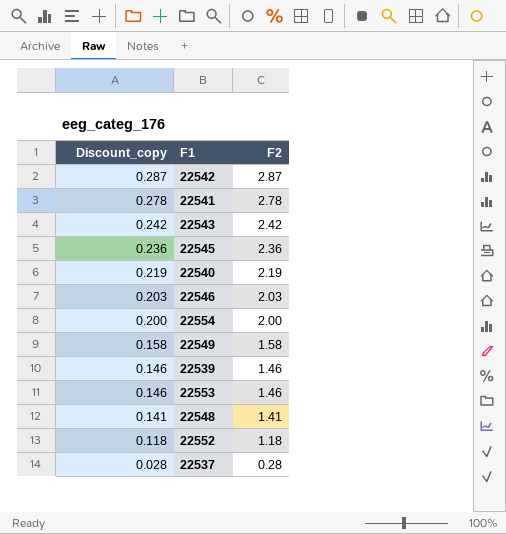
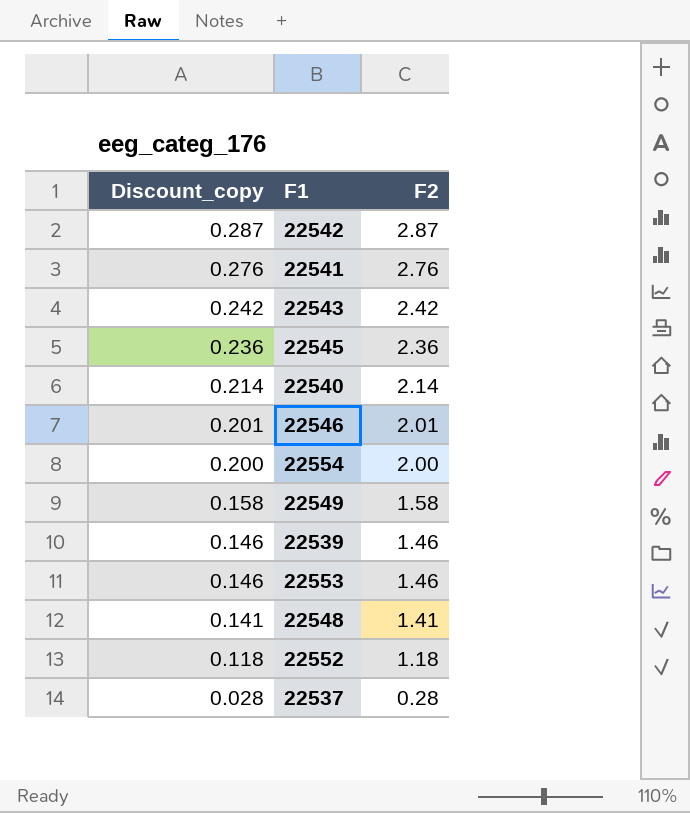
22541 | Discount_copy: 0.278 -> 0.276
22541 | F2: 2.78 -> 2.76
22540 | Discount_copy: 0.219 -> 0.214
22540 | F2: 2.19 -> 2.14
22546 | Discount_copy: 0.203 -> 0.201
22546 | F2: 2.03 -> 2.01

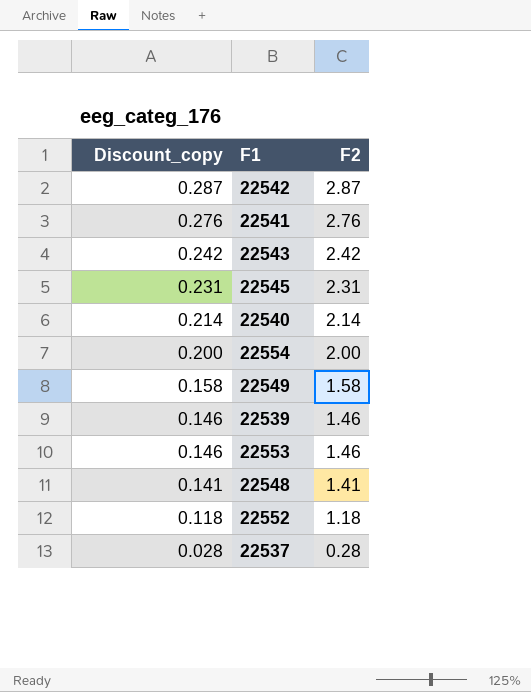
row 22546: 0.201 | 2.01 -> none
22545 | Discount_copy: 0.236 -> 0.231
22545 | F2: 2.36 -> 2.31

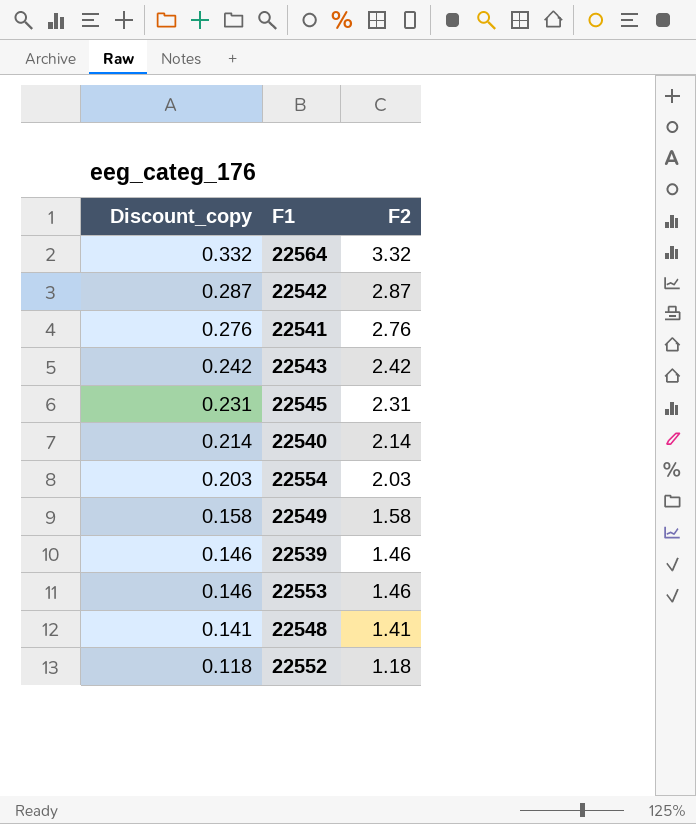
row 22537: 0.028 | 0.28 -> none
row 22564: none -> 0.332 | 3.32
22554 | Discount_copy: 0.200 -> 0.203
22554 | F2: 2.00 -> 2.03

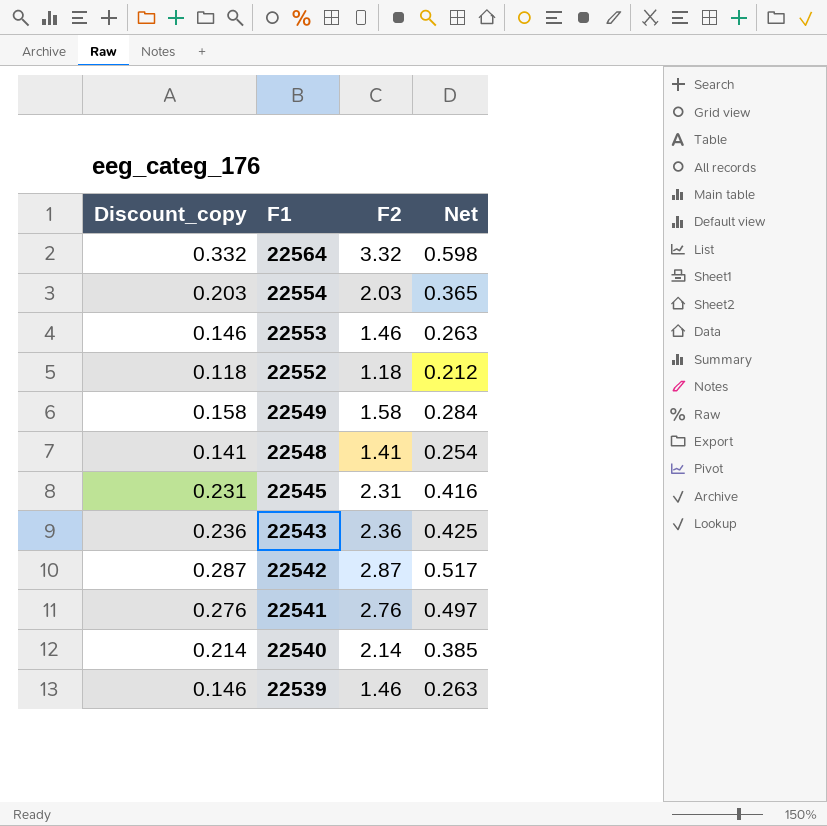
row order: Discount_copy descending -> F1 descending
column Net | formula: none -> [F2] * 0.18
22543 | Discount_copy: 0.242 -> 0.236
22543 | F2: 2.42 -> 2.36

